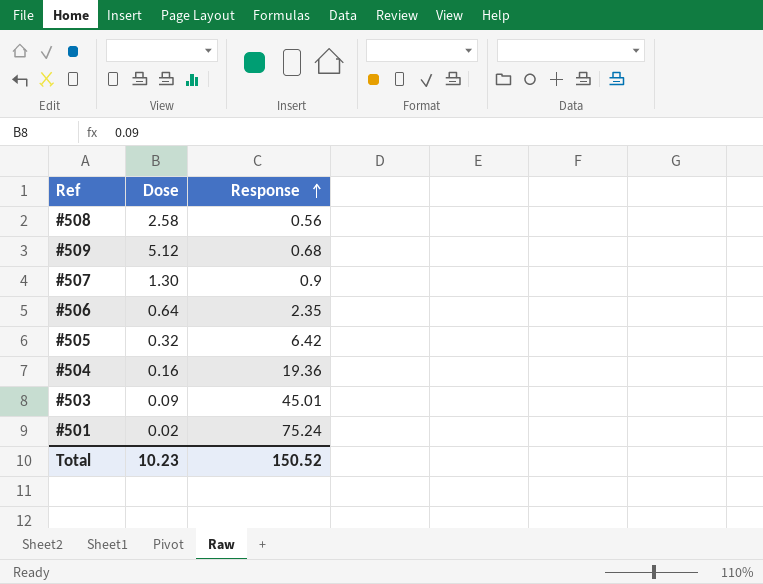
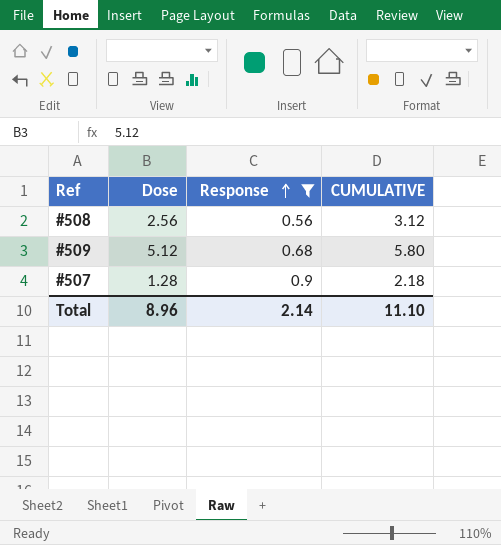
filter: none -> Response <= 0.9
column CUMULATIVE | formula: none -> [Dose] + [Response]
#508 | Dose: 2.58 -> 2.56
#507 | Dose: 1.30 -> 1.28
Total | Dose: 10.23 -> 8.96
Total | Response: 150.52 -> 2.14

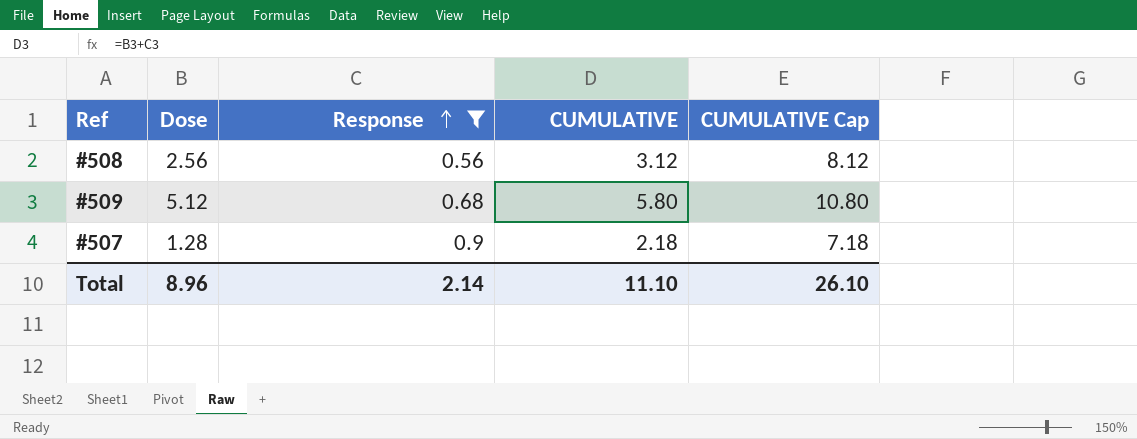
column CUMULATIVE Cap | formula: none -> [CUMULATIVE] + 5

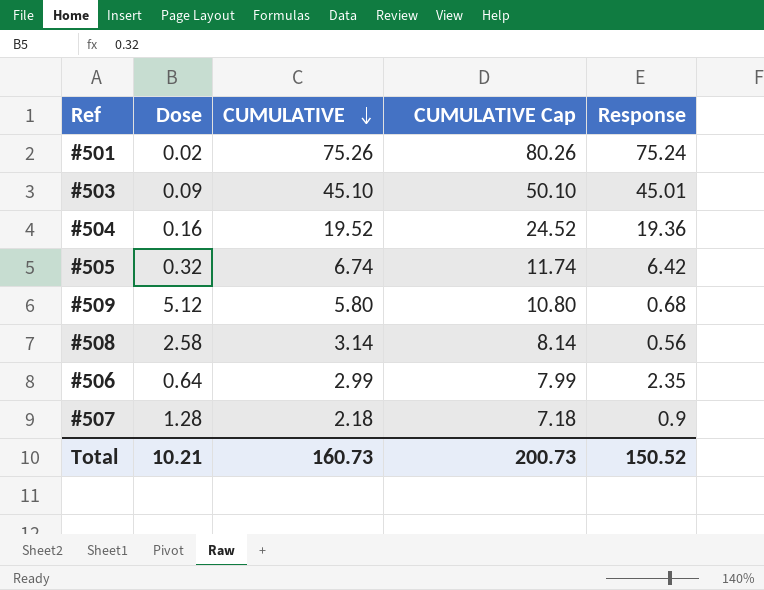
filter: Response <= 0.9 -> none
row order: Response ascending -> CUMULATIVE descending
column Response | position: 3 -> 5
#508 | Dose: 2.56 -> 2.58
#508 | CUMULATIVE: 3.12 -> 3.14
#508 | CUMULATIVE Cap: 8.12 -> 8.14
Total | Dose: 8.96 -> 10.21
Total | CUMULATIVE: 11.10 -> 160.73
Total | CUMULATIVE Cap: 26.10 -> 200.73
Total | Response: 2.14 -> 150.52

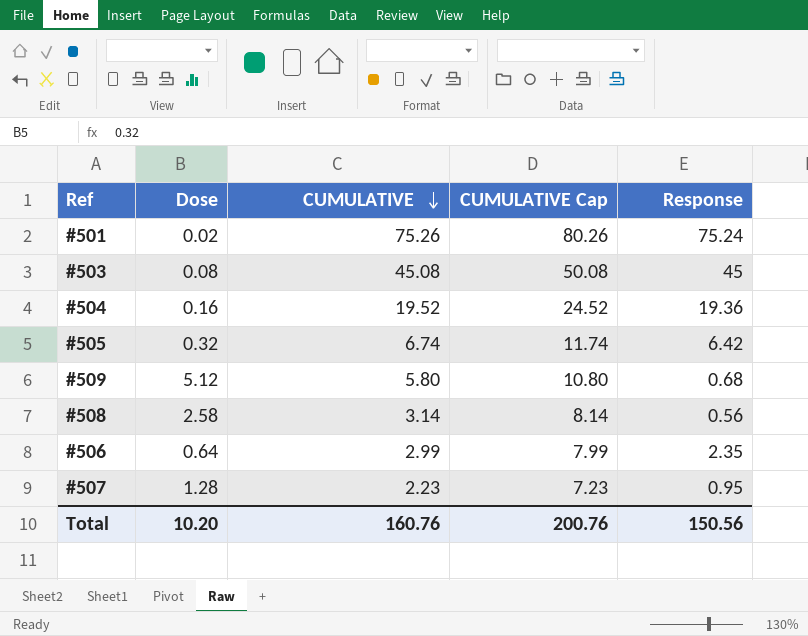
#503 | Dose: 0.09 -> 0.08
#503 | CUMULATIVE: 45.10 -> 45.08
#503 | CUMULATIVE Cap: 50.10 -> 50.08
#503 | Response: 45.01 -> 45
#507 | CUMULATIVE: 2.18 -> 2.23
#507 | CUMULATIVE Cap: 7.18 -> 7.23
#507 | Response: 0.9 -> 0.95
Total | Dose: 10.21 -> 10.20
Total | CUMULATIVE: 160.73 -> 160.76
Total | CUMULATIVE Cap: 200.73 -> 200.76
Total | Response: 150.52 -> 150.56

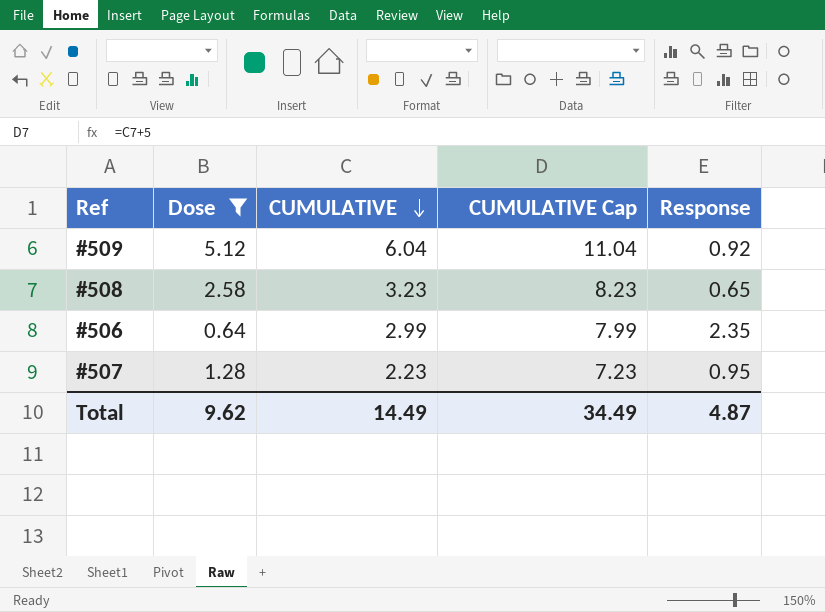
filter: none -> Dose >= 0.64
#509 | CUMULATIVE: 5.80 -> 6.04
#509 | CUMULATIVE Cap: 10.80 -> 11.04
#509 | Response: 0.68 -> 0.92
#508 | CUMULATIVE: 3.14 -> 3.23
#508 | CUMULATIVE Cap: 8.14 -> 8.23
#508 | Response: 0.56 -> 0.65
Total | Dose: 10.20 -> 9.62
Total | CUMULATIVE: 160.76 -> 14.49
Total | CUMULATIVE Cap: 200.76 -> 34.49
Total | Response: 150.56 -> 4.87

